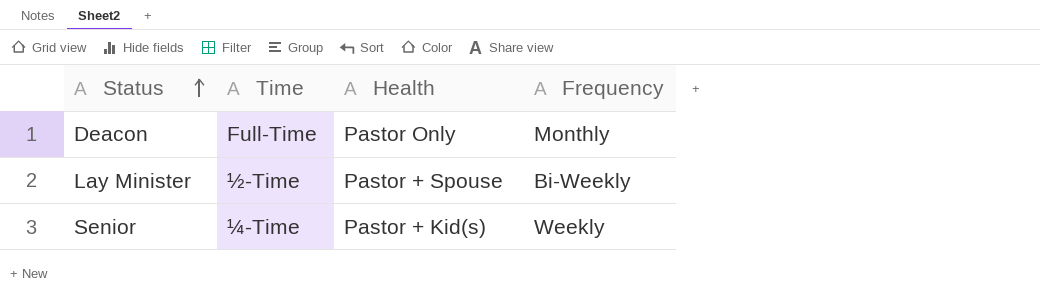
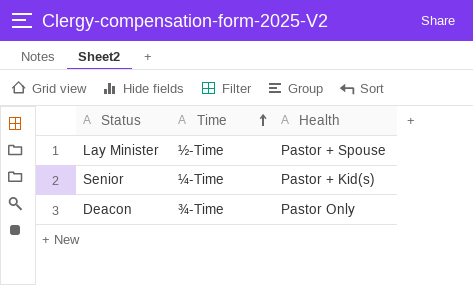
row order: Status ascending -> Time ascending
column Frequency | position: 4 -> none
Deacon | Time: Full-Time -> ¾-Time

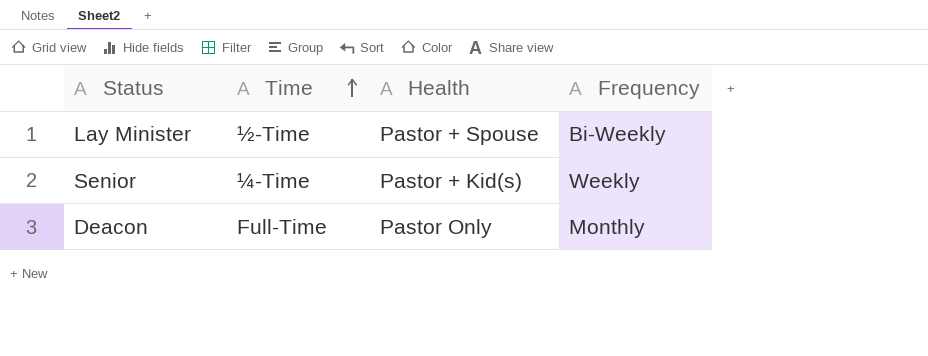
column Frequency | position: none -> 4
Deacon | Time: ¾-Time -> Full-Time

